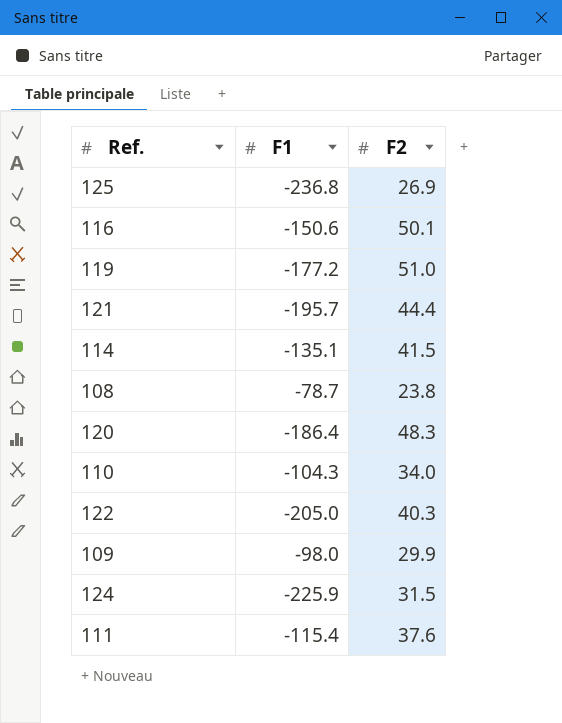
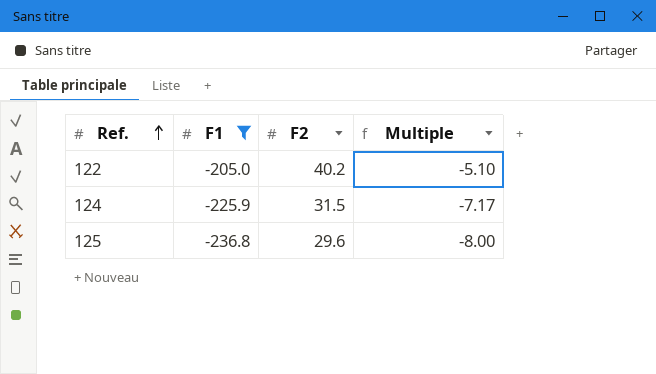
filter: none -> F1 <= -205.0
row order: none -> Ref. ascending
column Multiple | formula: none -> [F1] / [F2]
122 | F2: 40.3 -> 40.2
125 | F2: 26.9 -> 29.6

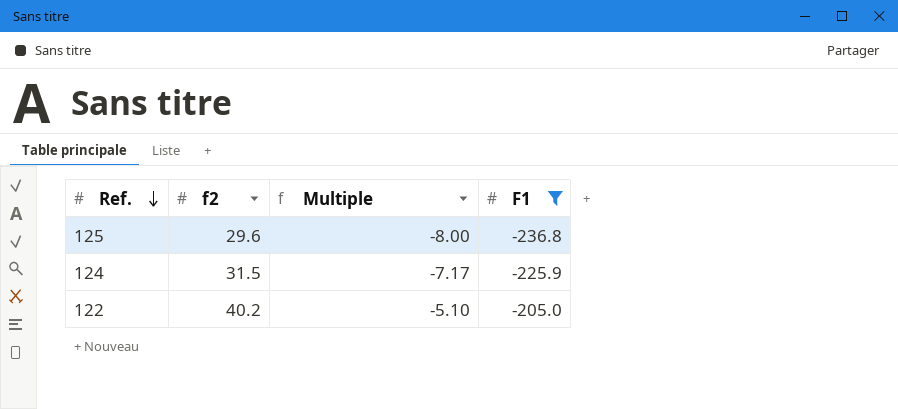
row order: Ref. ascending -> Ref. descending
column name: F2 -> f2
column F1 | position: 2 -> 4

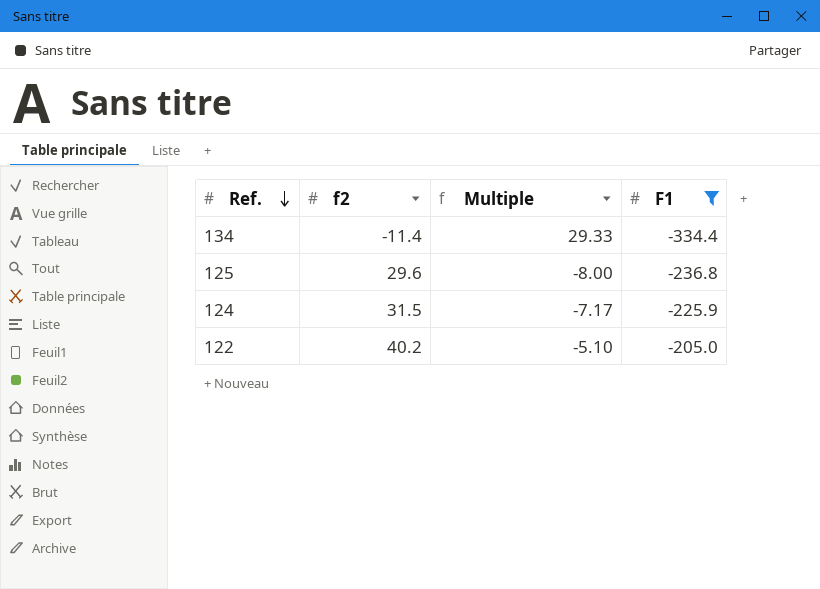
row 134: none -> -11.4 | 29.33 | -334.4

